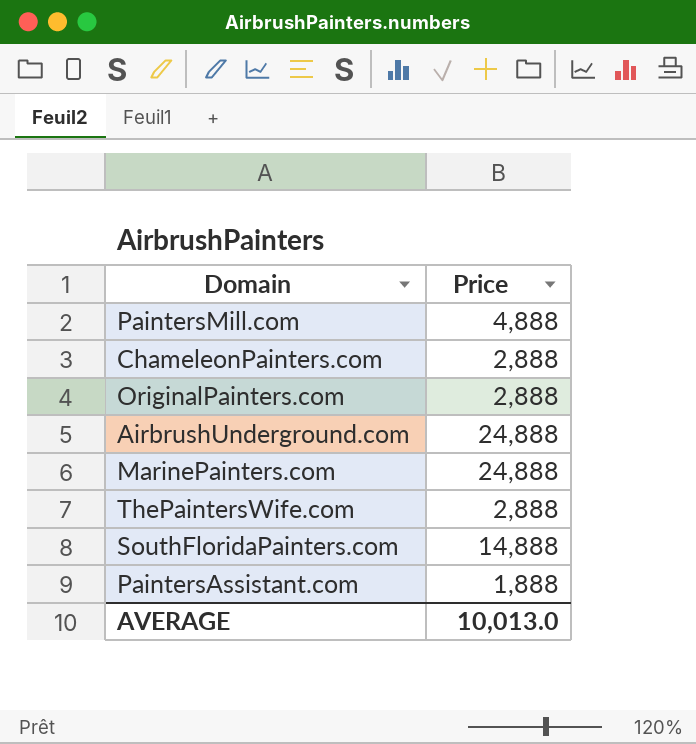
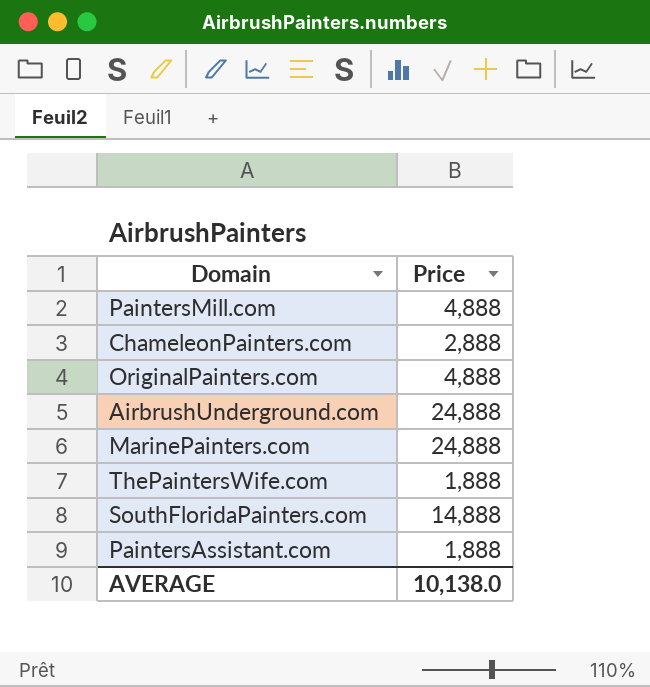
OriginalPainters.com | Price: 2,888 -> 4,888
ThePaintersWife.com | Price: 2,888 -> 1,888
AVERAGE | Price: 10,013.0 -> 10,138.0

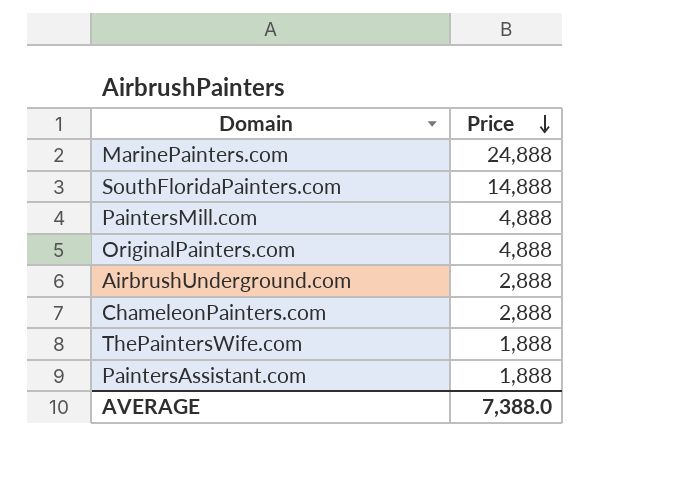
row order: none -> Price descending
AirbrushUnderground.com | Price: 24,888 -> 2,888
AVERAGE | Price: 10,138.0 -> 7,388.0

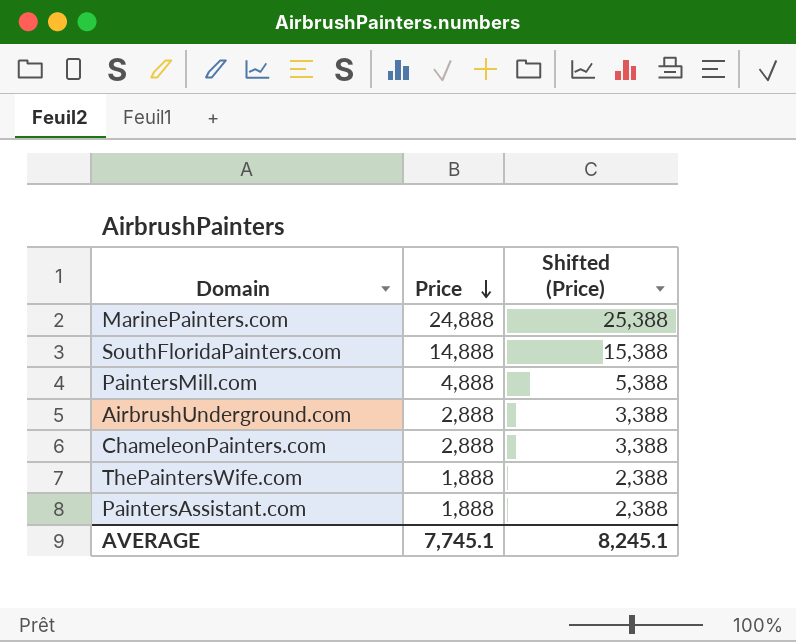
column Shifted (Price) | formula: none -> [Price] + 500
row OriginalPainters.com: 4,888 -> none
AVERAGE | Price: 7,388.0 -> 7,745.1

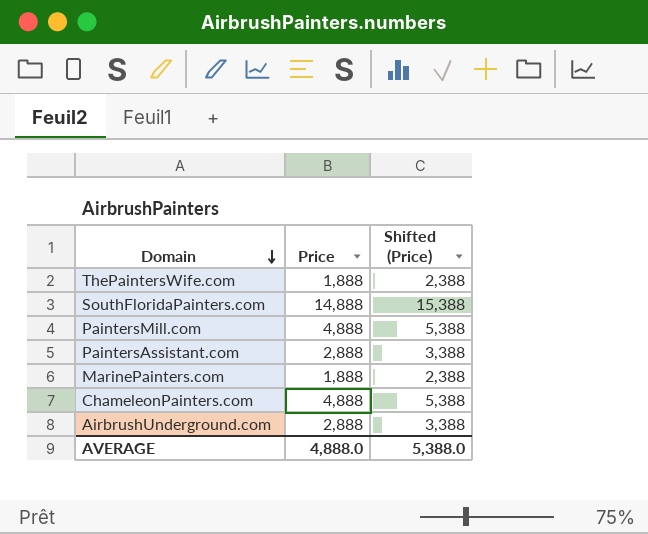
row order: Price descending -> Domain descending
PaintersAssistant.com | Price: 1,888 -> 2,888
PaintersAssistant.com | Shifted (Price): 2,388 -> 3,388
MarinePainters.com | Price: 24,888 -> 1,888
MarinePainters.com | Shifted (Price): 25,388 -> 2,388
ChameleonPainters.com | Price: 2,888 -> 4,888
ChameleonPainters.com | Shifted (Price): 3,388 -> 5,388
AVERAGE | Price: 7,745.1 -> 4,888.0
AVERAGE | Shifted (Price): 8,245.1 -> 5,388.0

